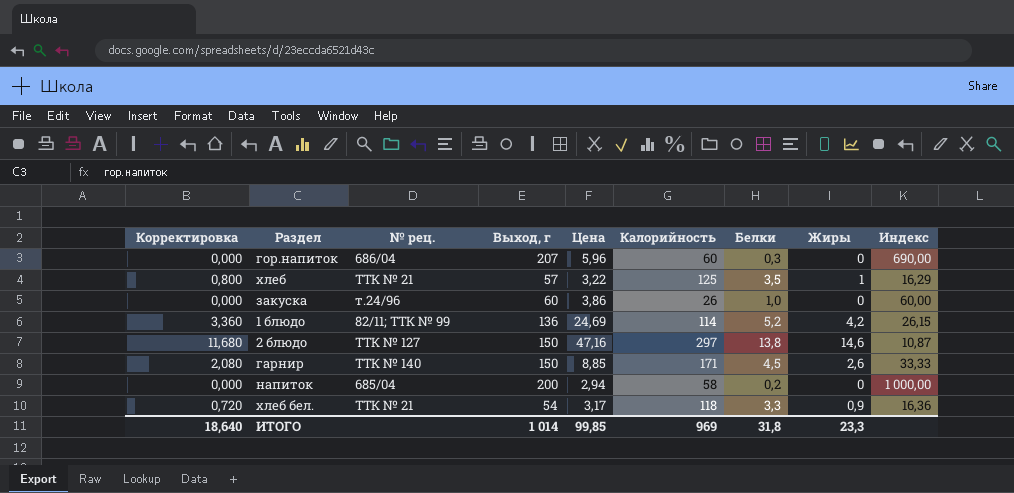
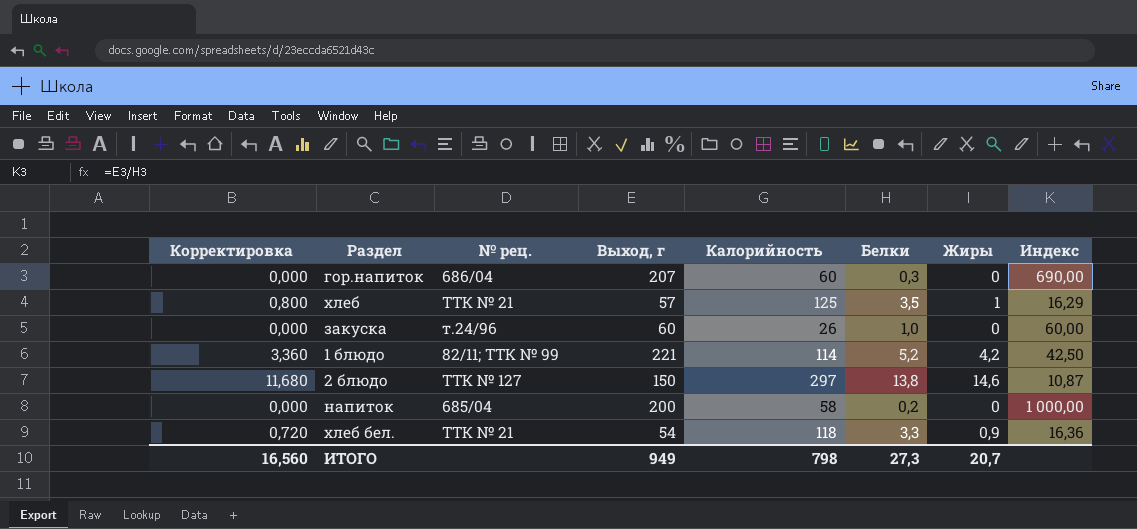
column Цена | position: 5 -> none
row гарнир: 2,080 | ТТК № 140 | 150 | 8,85 | 171 | 4,5 | 2,6 | 33,33 -> none
1 блюдо | Выход, г: 136 -> 221
1 блюдо | Индекс: 26,15 -> 42,50
ИТОГО | Корректировка: 18,640 -> 16,560
ИТОГО | Выход, г: 1 014 -> 949
ИТОГО | Калорийность: 969 -> 798
ИТОГО | Белки: 31,8 -> 27,3
ИТОГО | Жиры: 23,3 -> 20,7

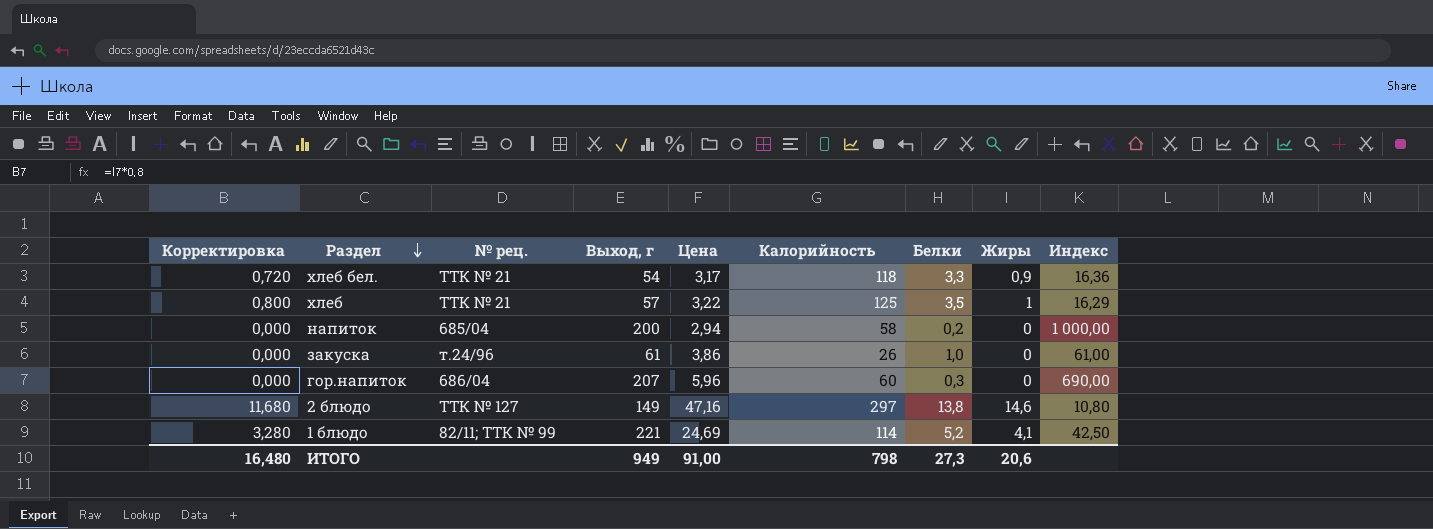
row order: none -> Раздел descending
column Цена | position: none -> 5
закуска | Выход, г: 60 -> 61
закуска | Индекс: 60,00 -> 61,00
2 блюдо | Выход, г: 150 -> 149
2 блюдо | Индекс: 10,87 -> 10,80
1 блюдо | Корректировка: 3,360 -> 3,280
1 блюдо | Жиры: 4,2 -> 4,1
ИТОГО | Корректировка: 16,560 -> 16,480
ИТОГО | Жиры: 20,7 -> 20,6

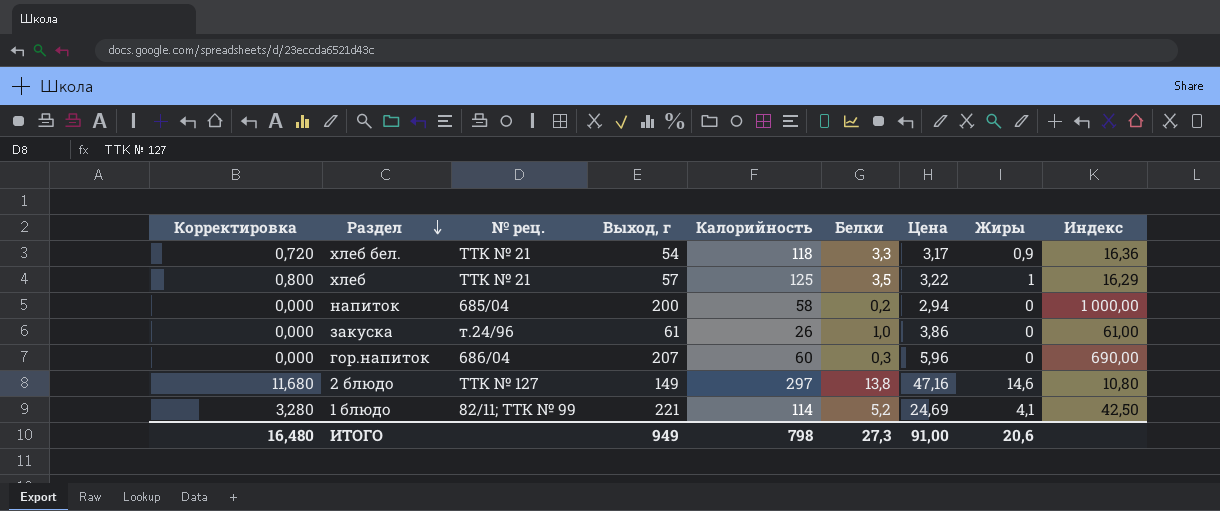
column Цена | position: 5 -> 7

